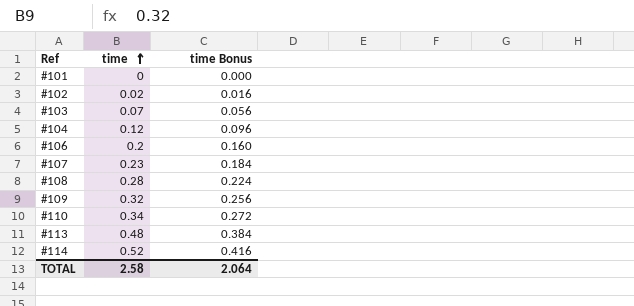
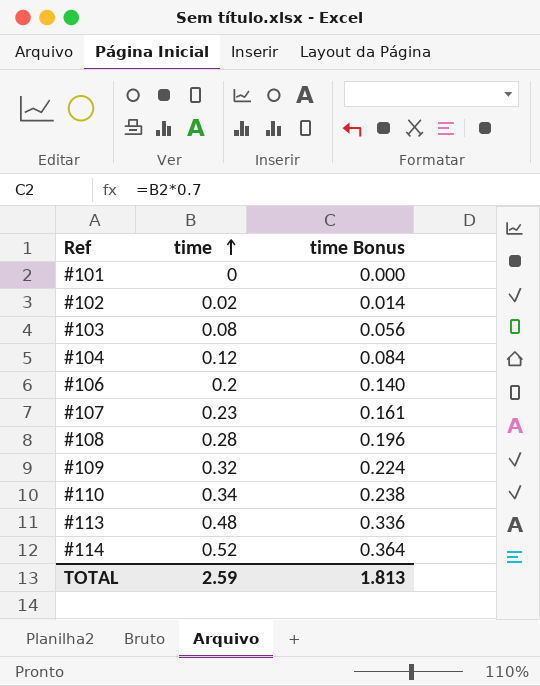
column time Bonus | formula: [time] * 0.8 -> [time] * 0.7
#103 | time: 0.07 -> 0.08
TOTAL | time: 2.58 -> 2.59
TOTAL | time Bonus: 2.064 -> 1.813

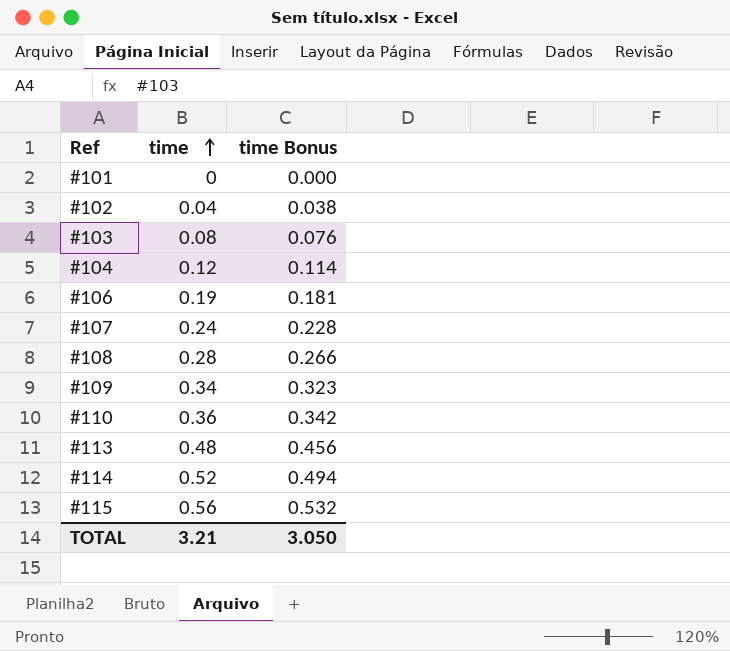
column time Bonus | formula: [time] * 0.7 -> [time] * 0.95
#102 | time: 0.02 -> 0.04
#106 | time: 0.2 -> 0.19
#107 | time: 0.23 -> 0.24
#109 | time: 0.32 -> 0.34
#110 | time: 0.34 -> 0.36
row #115: none -> 0.56 | 0.532
TOTAL | time: 2.59 -> 3.21
TOTAL | time Bonus: 1.813 -> 3.050

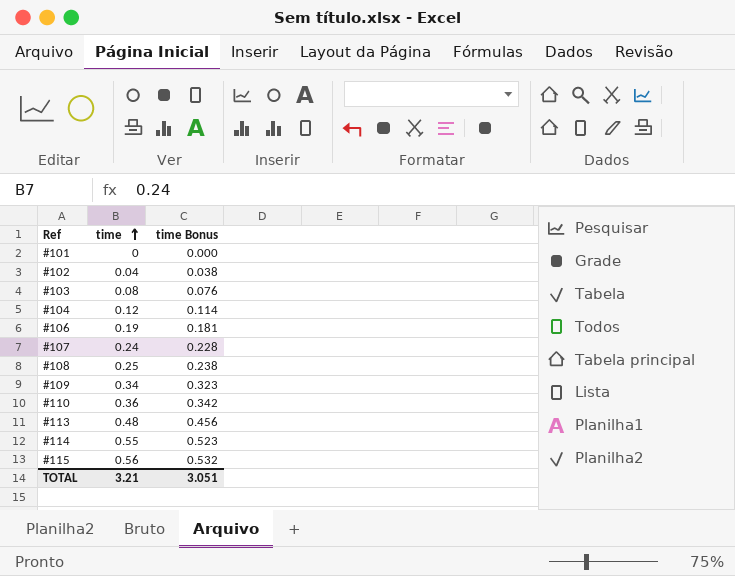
#108 | time: 0.28 -> 0.25
#108 | time Bonus: 0.266 -> 0.238
#114 | time: 0.52 -> 0.55
#114 | time Bonus: 0.494 -> 0.523
TOTAL | time Bonus: 3.050 -> 3.051

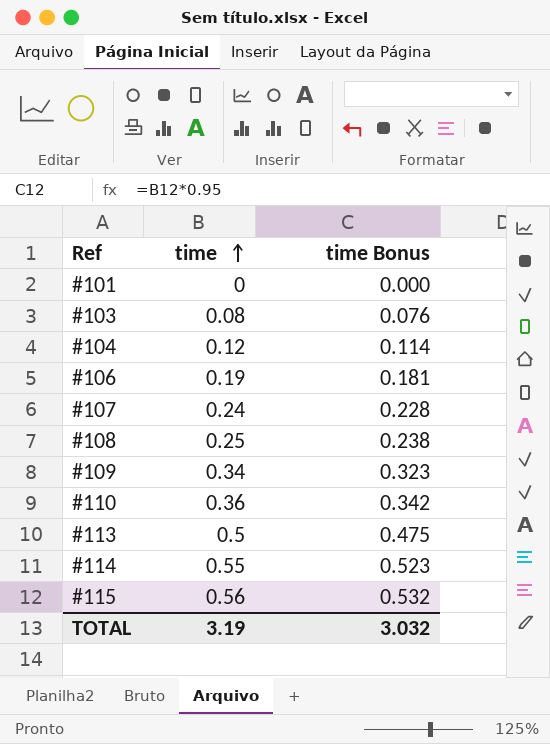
row #102: 0.04 | 0.038 -> none
#113 | time: 0.48 -> 0.5
#113 | time Bonus: 0.456 -> 0.475
TOTAL | time: 3.21 -> 3.19
TOTAL | time Bonus: 3.051 -> 3.032

